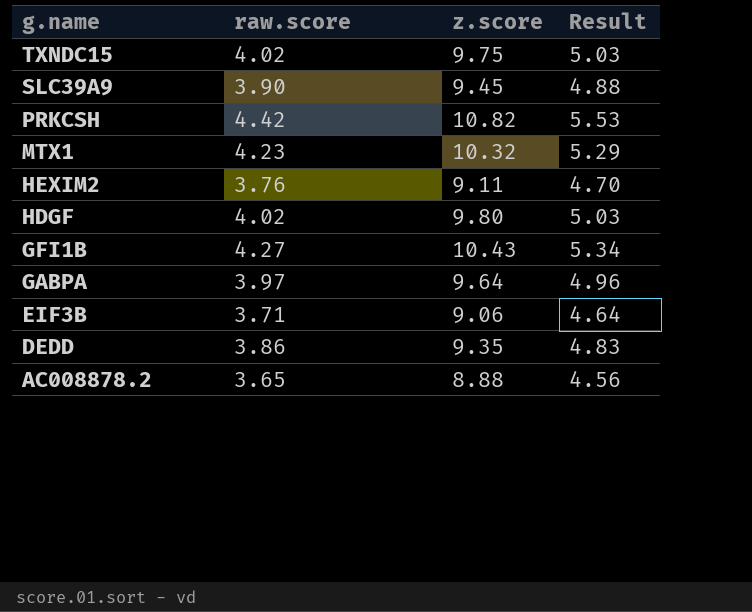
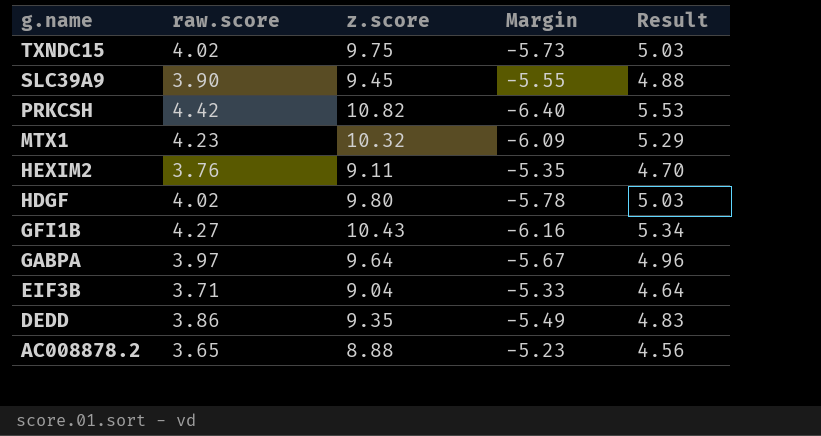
column Margin | formula: none -> [raw.score] - [z.score]
EIF3B | z.score: 9.06 -> 9.04

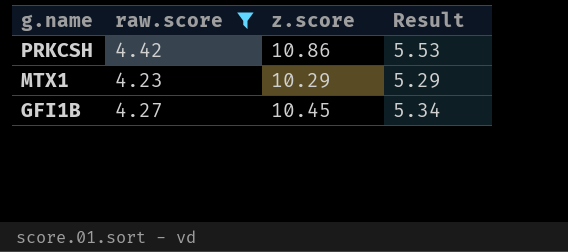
filter: none -> raw.score >= 4.23
column Margin | formula: [raw.score] - [z.score] -> none
PRKCSH | z.score: 10.82 -> 10.86
MTX1 | z.score: 10.32 -> 10.29
GFI1B | z.score: 10.43 -> 10.45

